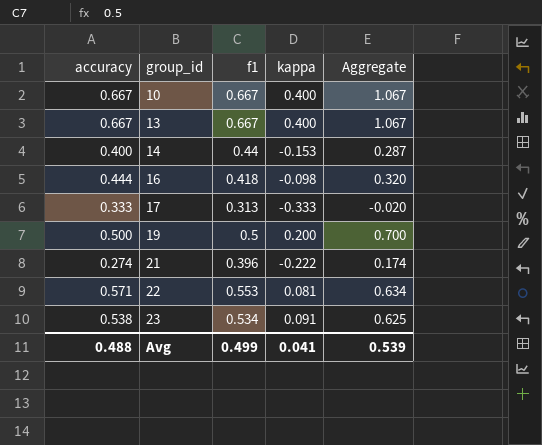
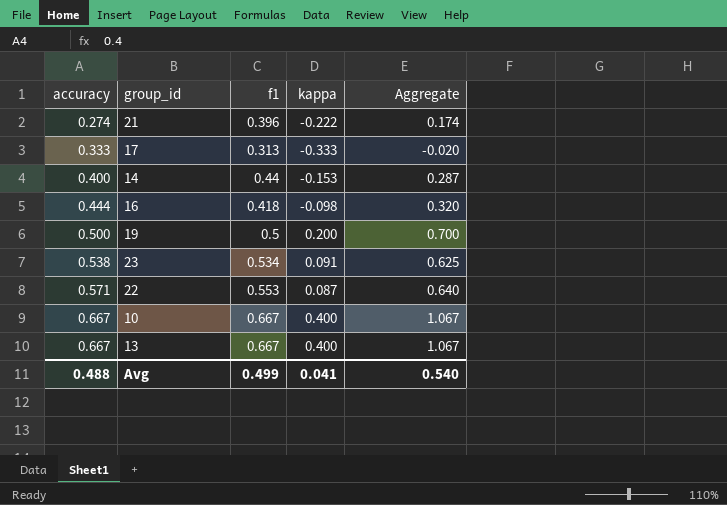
row order: group_id ascending -> accuracy ascending
22 | kappa: 0.081 -> 0.087
22 | Aggregate: 0.634 -> 0.640
Avg | Aggregate: 0.539 -> 0.540

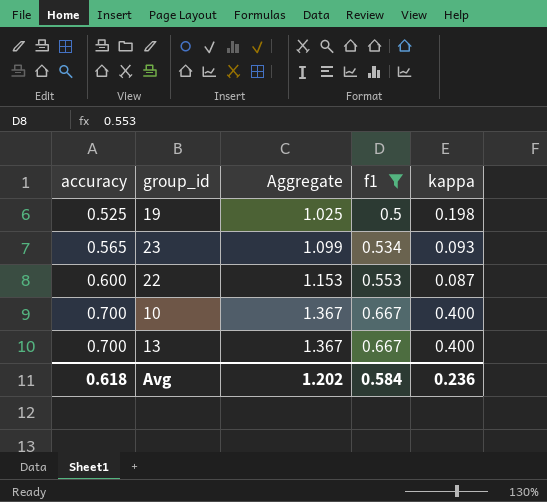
filter: none -> f1 >= 0.5
column Aggregate | formula: [f1] + [kappa] -> [accuracy] + [f1]
column Aggregate | position: 5 -> 3
19 | accuracy: 0.500 -> 0.525
19 | kappa: 0.200 -> 0.198
23 | accuracy: 0.538 -> 0.565
23 | kappa: 0.091 -> 0.093
22 | accuracy: 0.571 -> 0.600
10 | accuracy: 0.667 -> 0.700
13 | accuracy: 0.667 -> 0.700
Avg | accuracy: 0.488 -> 0.618
Avg | Aggregate: 0.540 -> 1.202
Avg | f1: 0.499 -> 0.584
Avg | kappa: 0.041 -> 0.236

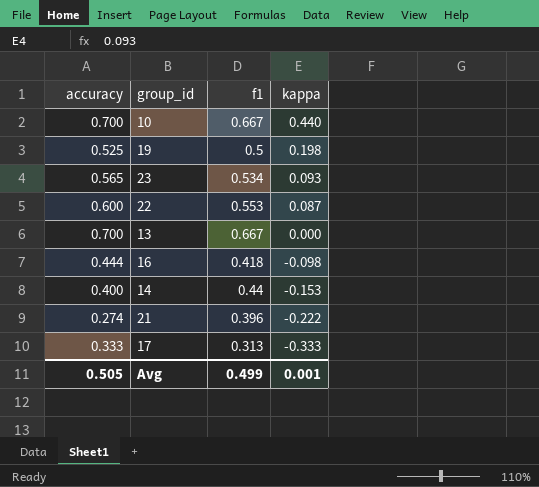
filter: f1 >= 0.5 -> none
row order: accuracy ascending -> kappa descending
column Aggregate | formula: [accuracy] + [f1] -> none
10 | kappa: 0.400 -> 0.440
13 | kappa: 0.400 -> 0.000
Avg | accuracy: 0.618 -> 0.505
Avg | f1: 0.584 -> 0.499
Avg | kappa: 0.236 -> 0.001

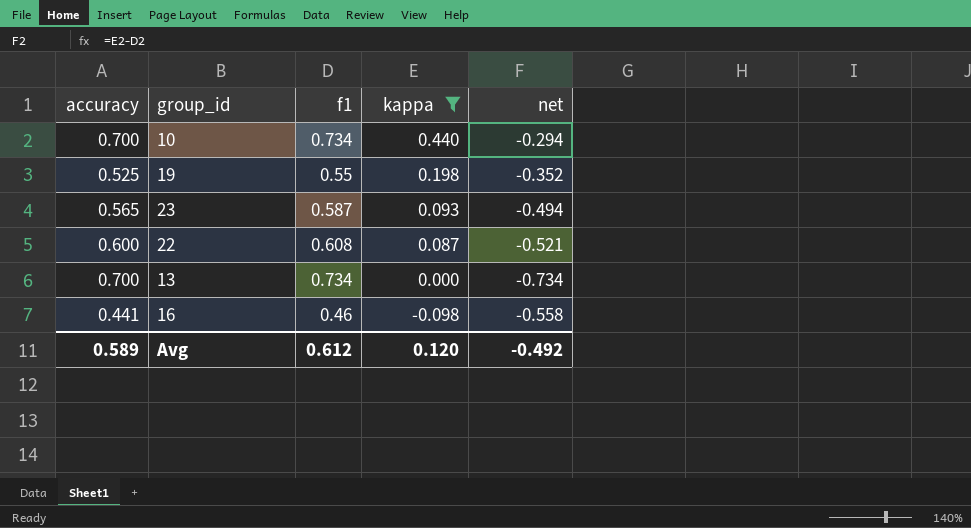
filter: none -> kappa >= -0.098
column net | formula: none -> [kappa] - [f1]
10 | f1: 0.667 -> 0.734
19 | f1: 0.5 -> 0.55
23 | f1: 0.534 -> 0.587
22 | f1: 0.553 -> 0.608
13 | f1: 0.667 -> 0.734
16 | accuracy: 0.444 -> 0.441
16 | f1: 0.418 -> 0.46
Avg | accuracy: 0.505 -> 0.589
Avg | f1: 0.499 -> 0.612
Avg | kappa: 0.001 -> 0.120

